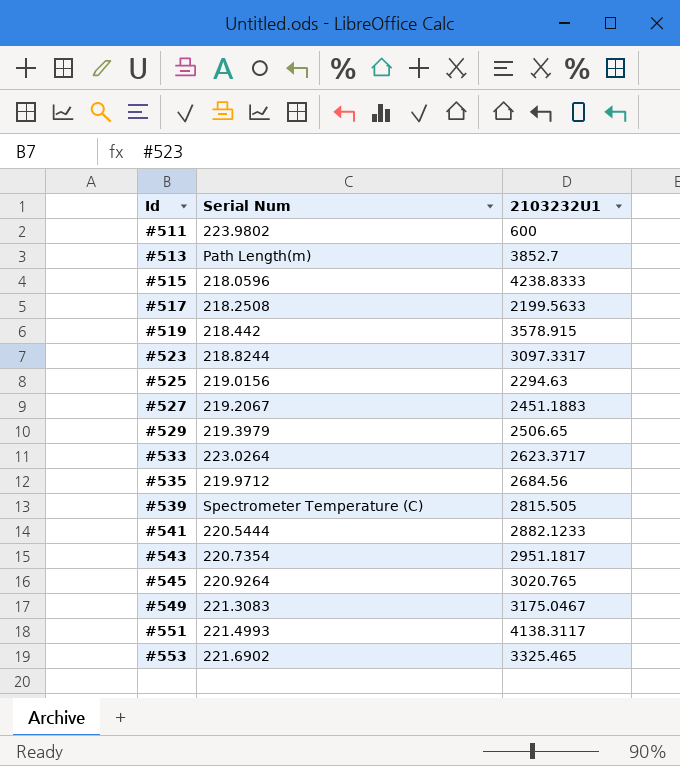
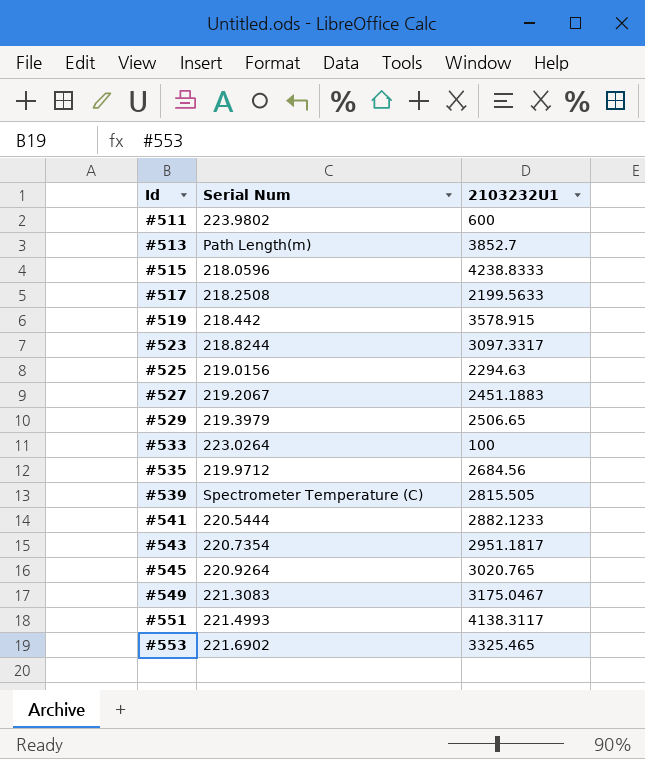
#533 | 2103232U1: 2623.3717 -> 100

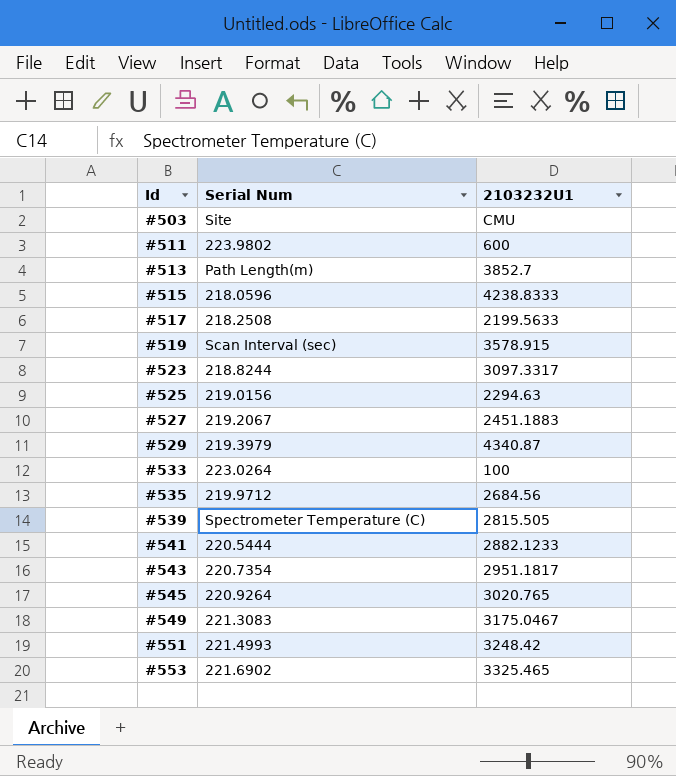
row #503: none -> Site | CMU
#519 | Serial Num: 218.442 -> Scan Interval (sec)
#529 | 2103232U1: 2506.65 -> 4340.87
#551 | 2103232U1: 4138.3117 -> 3248.42

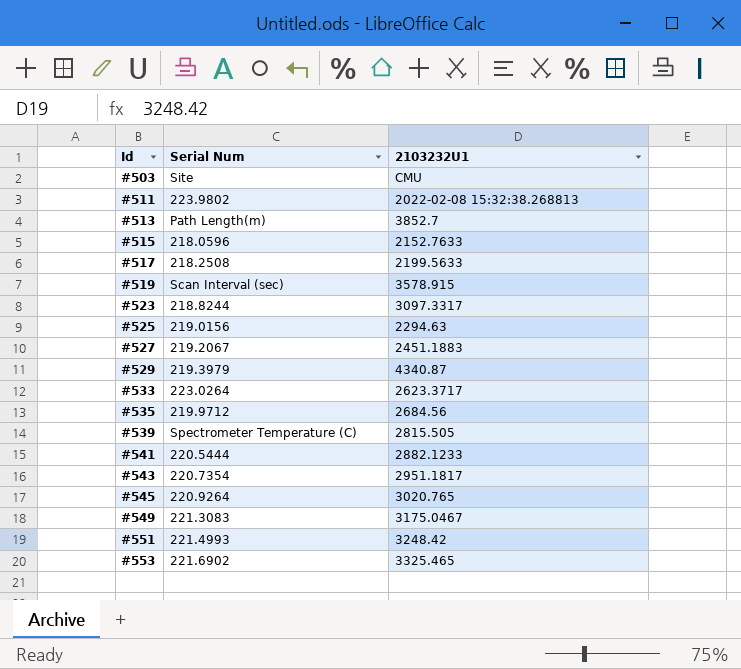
#511 | 2103232U1: 600 -> 2022-02-08 15:32:38.268813
#515 | 2103232U1: 4238.8333 -> 2152.7633
#533 | 2103232U1: 100 -> 2623.3717

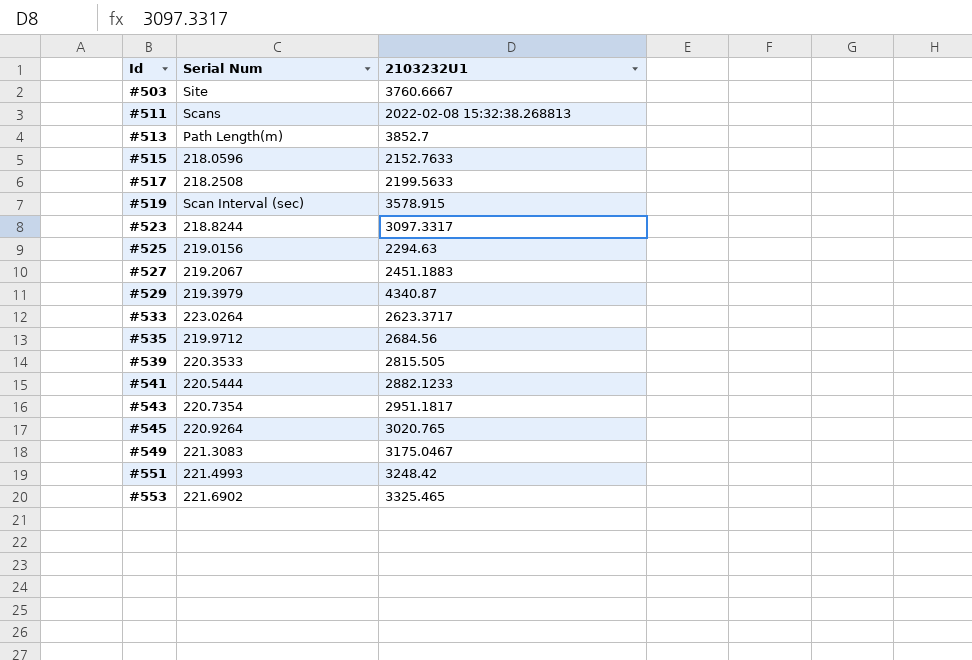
#503 | 2103232U1: CMU -> 3760.6667
#511 | Serial Num: 223.9802 -> Scans
#539 | Serial Num: Spectrometer Temperature (C) -> 220.3533

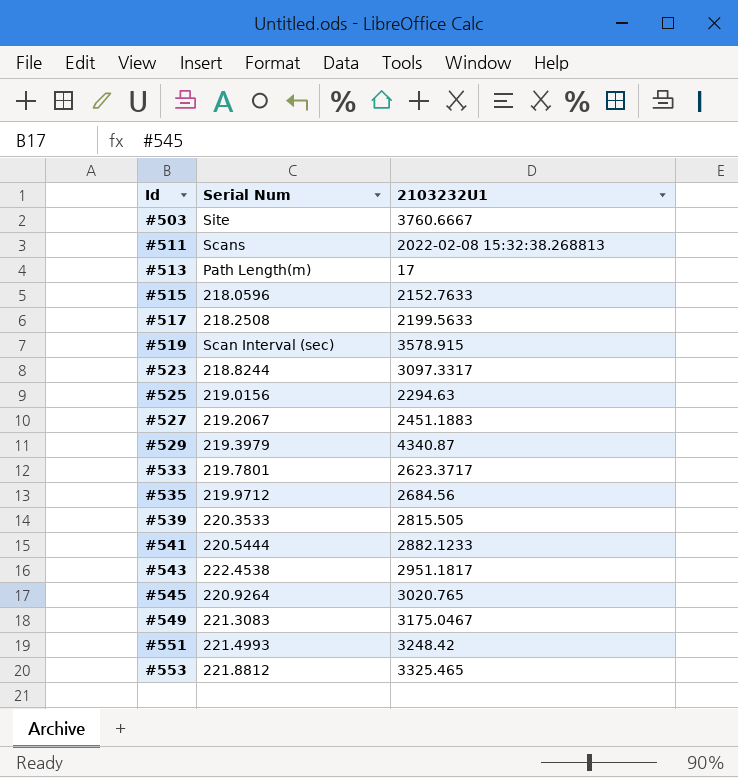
#513 | 2103232U1: 3852.7 -> 17
#533 | Serial Num: 223.0264 -> 219.7801
#543 | Serial Num: 220.7354 -> 222.4538
#553 | Serial Num: 221.6902 -> 221.8812

